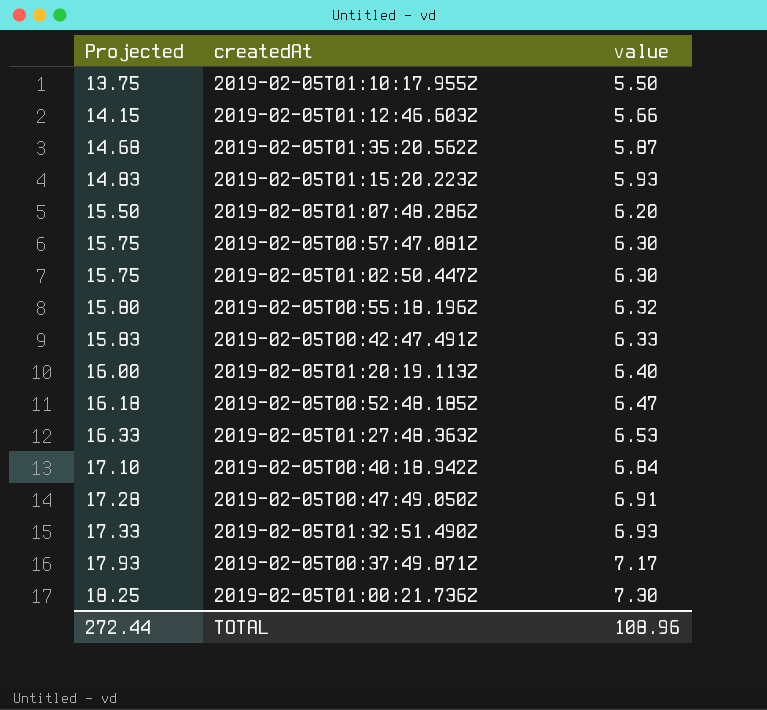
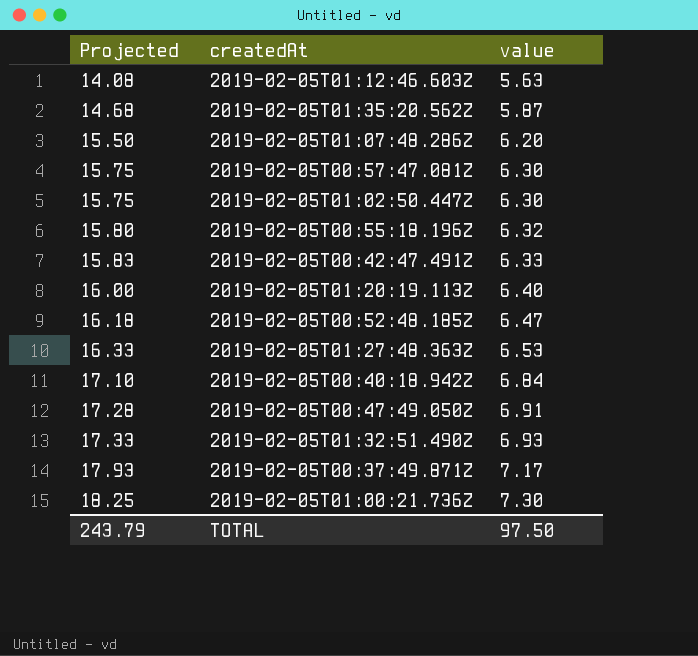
row 2019-02-05T01:10:17.955Z: 13.75 | 5.50 -> none
row 2019-02-05T01:15:20.223Z: 14.83 | 5.93 -> none
2019-02-05T01:12:46.603Z | Projected: 14.15 -> 14.08
2019-02-05T01:12:46.603Z | value: 5.66 -> 5.63
TOTAL | Projected: 272.44 -> 243.79
TOTAL | value: 108.96 -> 97.50

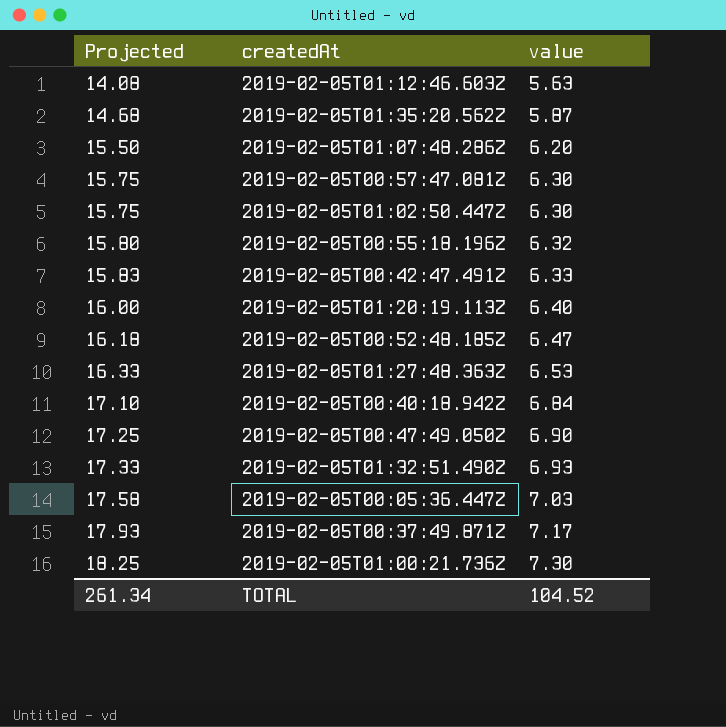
2019-02-05T00:47:49.050Z | Projected: 17.28 -> 17.25
2019-02-05T00:47:49.050Z | value: 6.91 -> 6.90
row 2019-02-05T00:05:36.447Z: none -> 17.58 | 7.03
TOTAL | Projected: 243.79 -> 261.34
TOTAL | value: 97.50 -> 104.52

